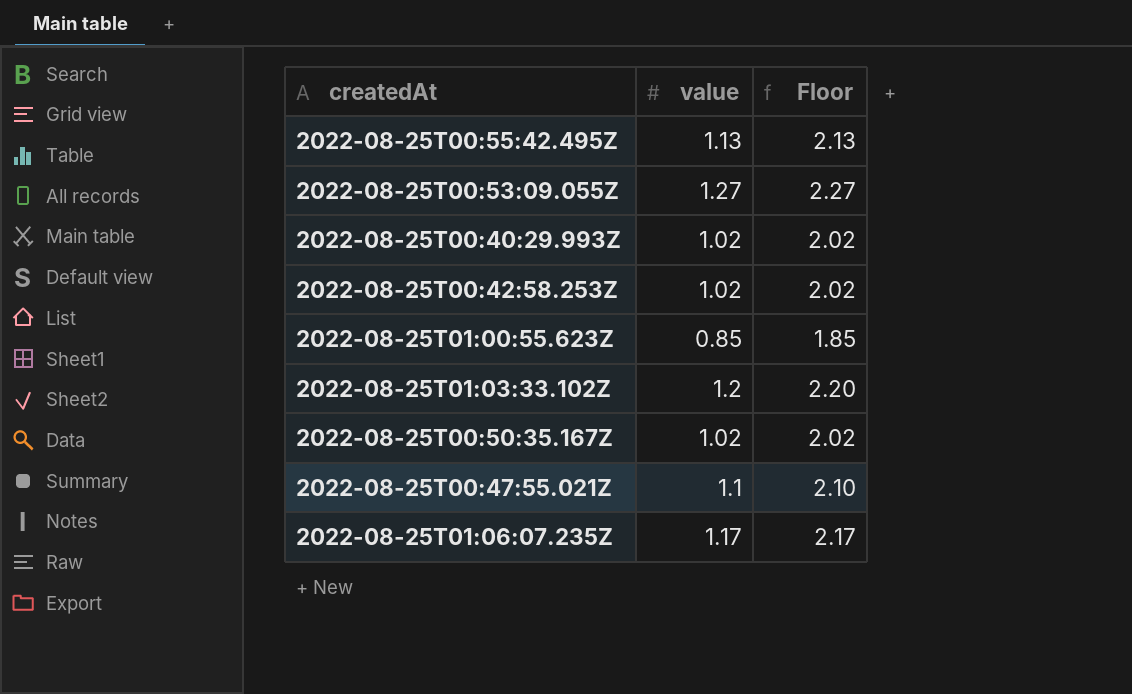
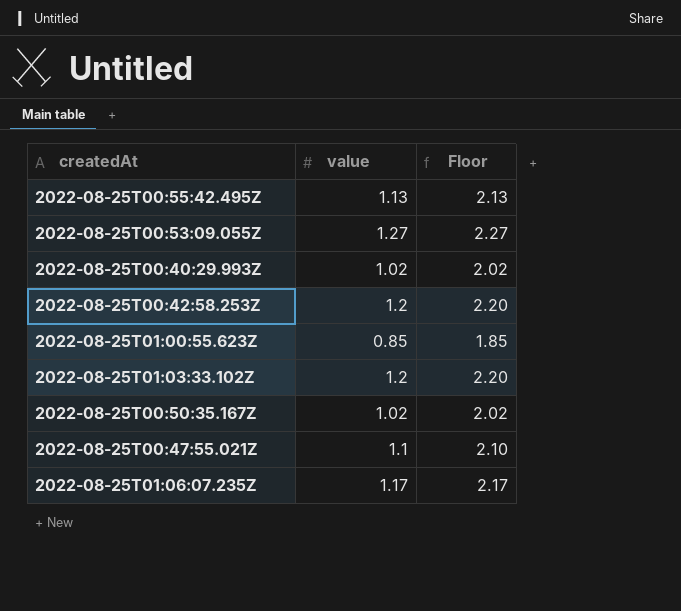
2022-08-25T00:42:58.253Z | value: 1.02 -> 1.2
2022-08-25T00:42:58.253Z | Floor: 2.02 -> 2.20

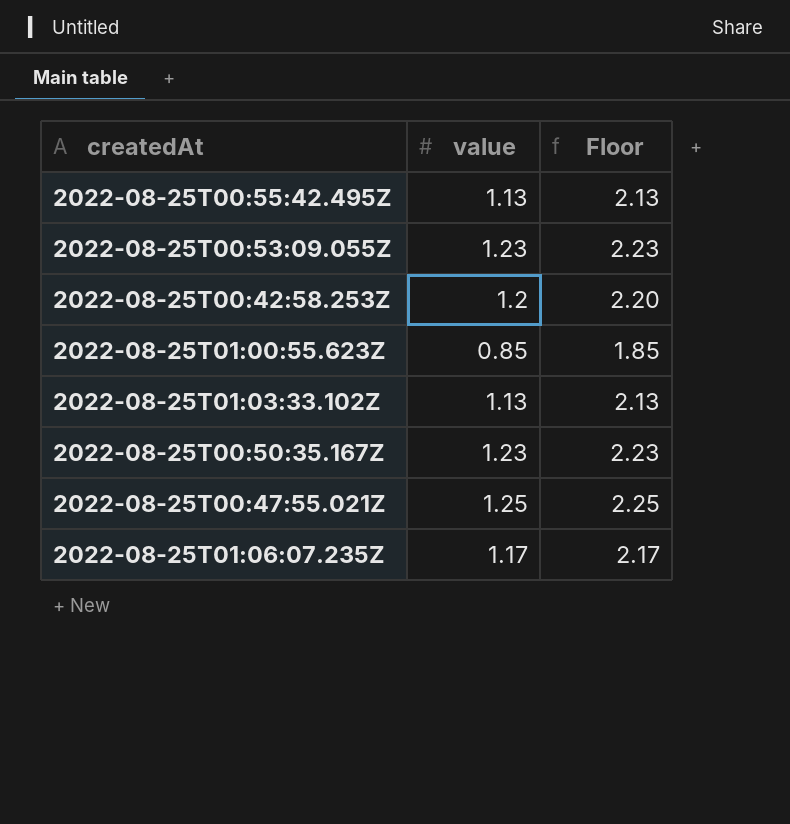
row 2022-08-25T00:40:29.993Z: 1.02 | 2.02 -> none
2022-08-25T00:53:09.055Z | value: 1.27 -> 1.23
2022-08-25T00:53:09.055Z | Floor: 2.27 -> 2.23
2022-08-25T01:03:33.102Z | value: 1.2 -> 1.13
2022-08-25T01:03:33.102Z | Floor: 2.20 -> 2.13
2022-08-25T00:50:35.167Z | value: 1.02 -> 1.23
2022-08-25T00:50:35.167Z | Floor: 2.02 -> 2.23
2022-08-25T00:47:55.021Z | value: 1.1 -> 1.25
2022-08-25T00:47:55.021Z | Floor: 2.10 -> 2.25

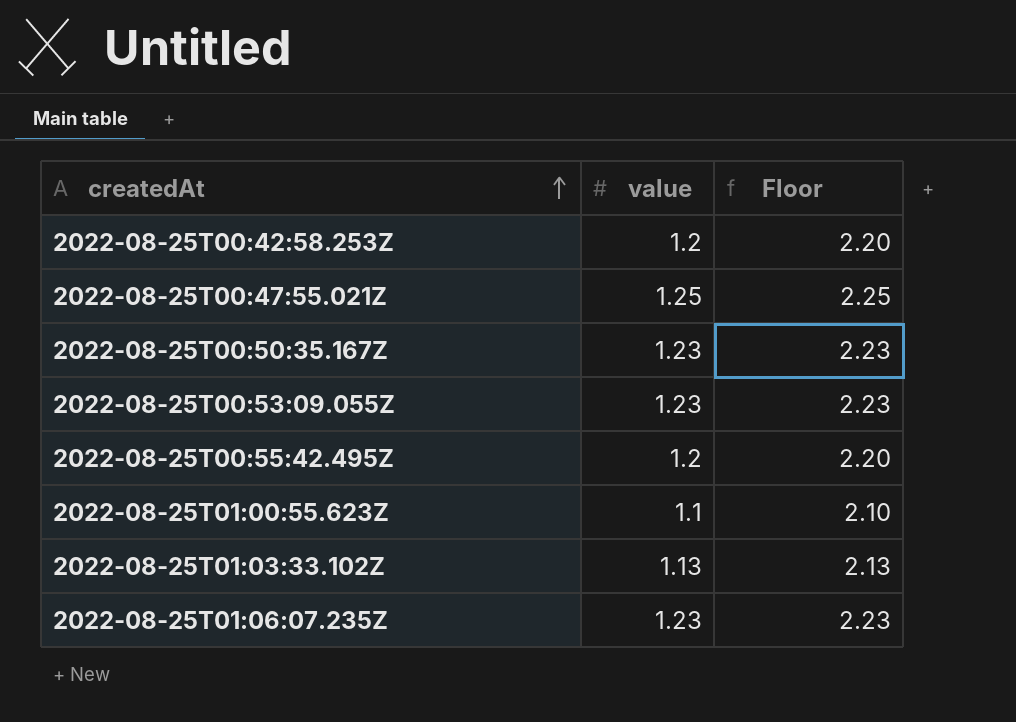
row order: none -> createdAt ascending
2022-08-25T00:55:42.495Z | value: 1.13 -> 1.2
2022-08-25T00:55:42.495Z | Floor: 2.13 -> 2.20
2022-08-25T01:00:55.623Z | value: 0.85 -> 1.1
2022-08-25T01:00:55.623Z | Floor: 1.85 -> 2.10
2022-08-25T01:06:07.235Z | value: 1.17 -> 1.23
2022-08-25T01:06:07.235Z | Floor: 2.17 -> 2.23

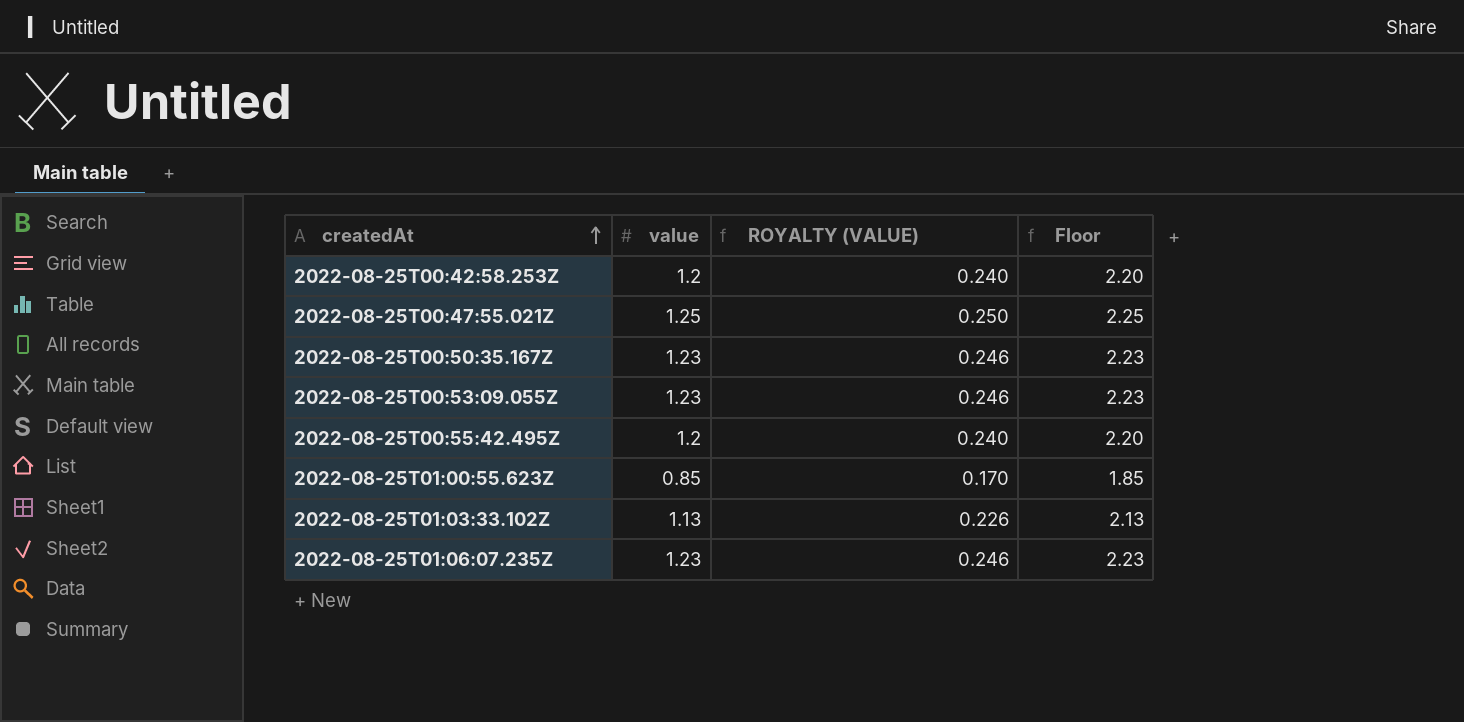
column ROYALTY (VALUE) | formula: none -> [value] * 0.2
2022-08-25T01:00:55.623Z | value: 1.1 -> 0.85
2022-08-25T01:00:55.623Z | Floor: 2.10 -> 1.85

